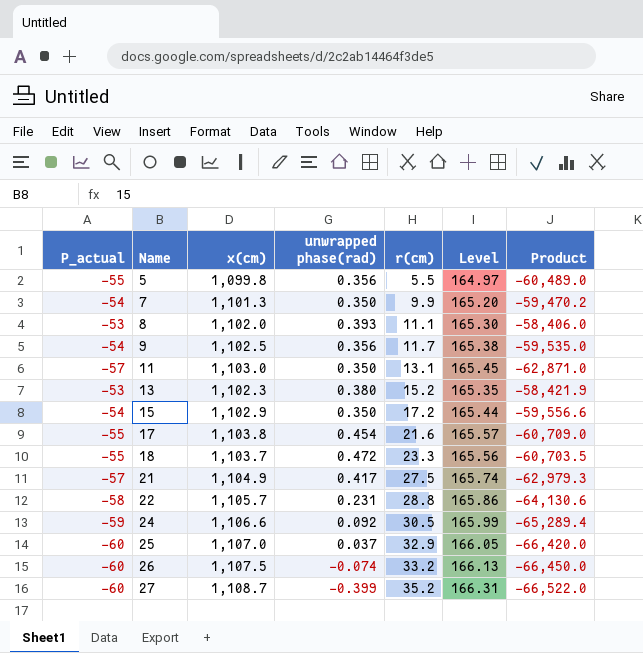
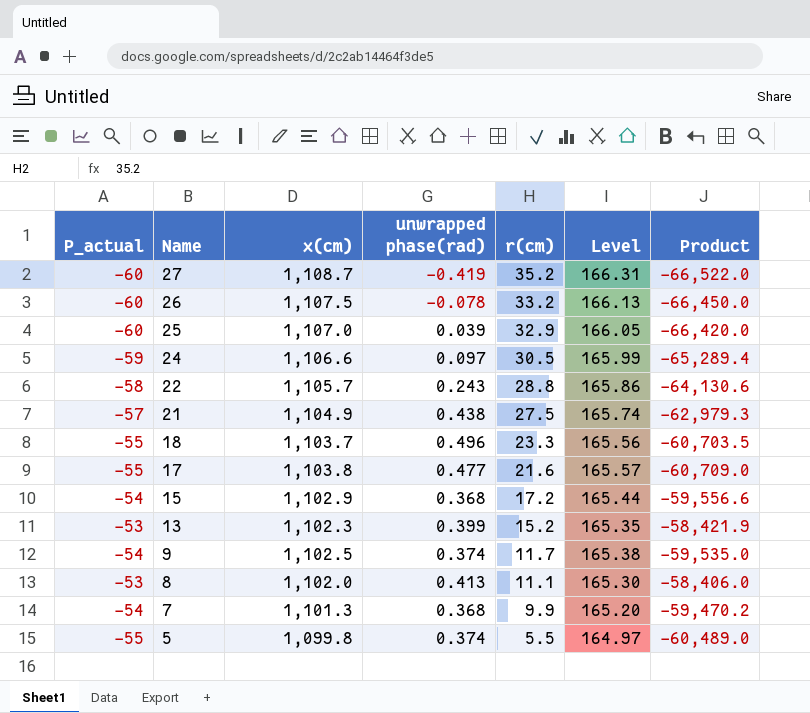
row order: Name ascending -> Name descending
row 11: -57 | 1,103.0 | 0.350 | 13.1 | 165.45 | -62,871.0 -> none
27 | unwrapped phase(rad): -0.399 -> -0.419
26 | unwrapped phase(rad): -0.074 -> -0.078
25 | unwrapped phase(rad): 0.037 -> 0.039
24 | unwrapped phase(rad): 0.092 -> 0.097
22 | unwrapped phase(rad): 0.231 -> 0.243
21 | unwrapped phase(rad): 0.417 -> 0.438
18 | unwrapped phase(rad): 0.472 -> 0.496
17 | unwrapped phase(rad): 0.454 -> 0.477
15 | unwrapped phase(rad): 0.350 -> 0.368
13 | unwrapped phase(rad): 0.380 -> 0.399
9 | unwrapped phase(rad): 0.356 -> 0.374
8 | unwrapped phase(rad): 0.393 -> 0.413
7 | unwrapped phase(rad): 0.350 -> 0.368
5 | unwrapped phase(rad): 0.356 -> 0.374

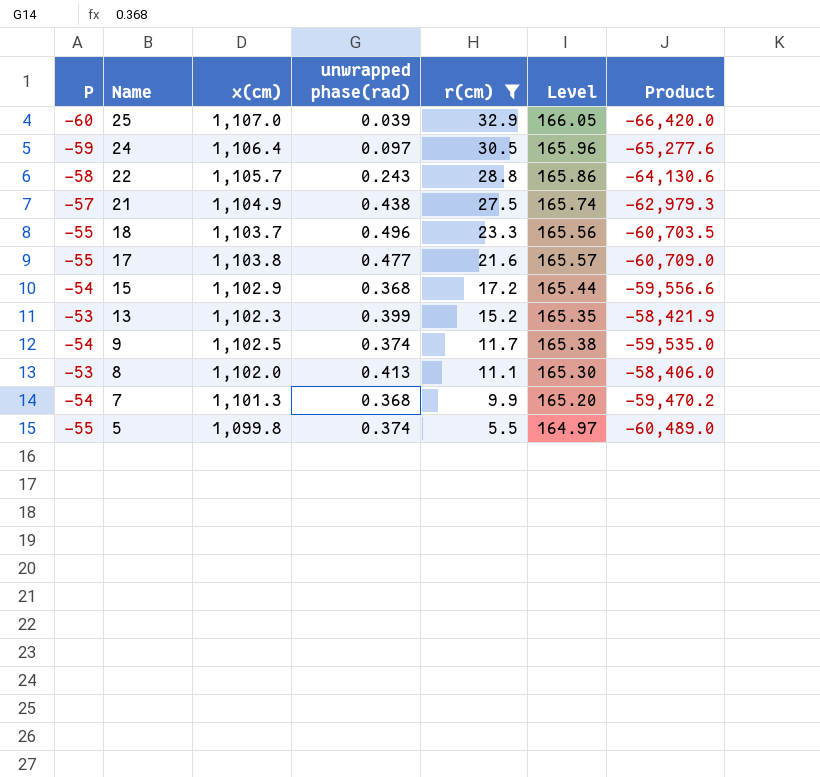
filter: none -> r(cm) <= 32.9
column name: P_actual -> P
24 | x(cm): 1,106.6 -> 1,106.4
24 | Level: 165.99 -> 165.96
24 | Product: -65,289.4 -> -65,277.6

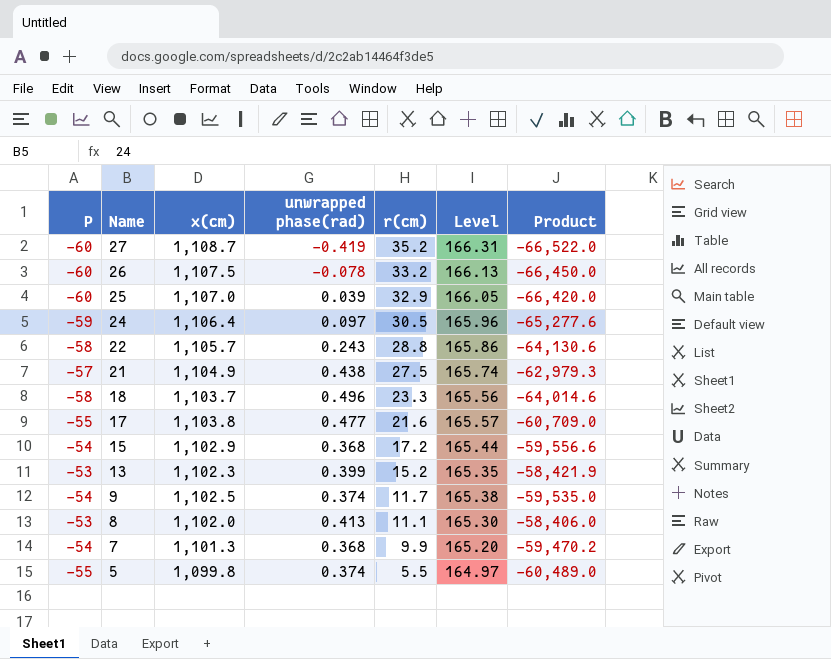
filter: r(cm) <= 32.9 -> none
18 | P: -55 -> -58
18 | Product: -60,703.5 -> -64,014.6

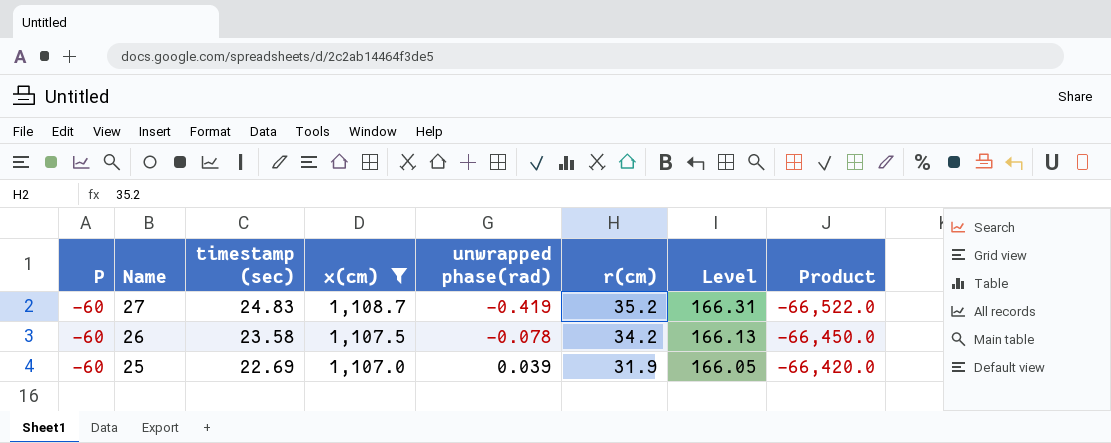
filter: none -> x(cm) >= 1,107.0
column timestamp (sec) | position: none -> 3
26 | r(cm): 33.2 -> 34.2
25 | r(cm): 32.9 -> 31.9

